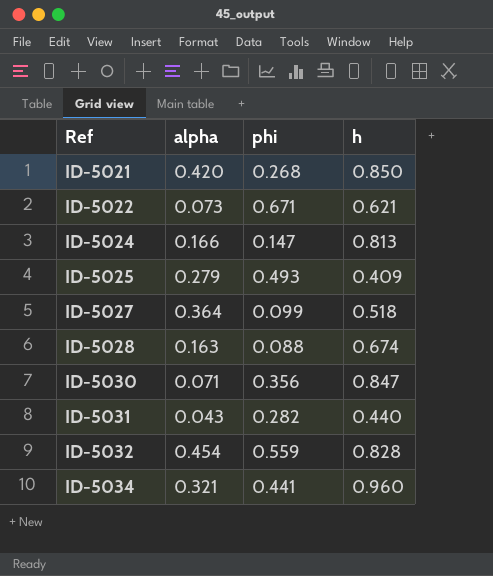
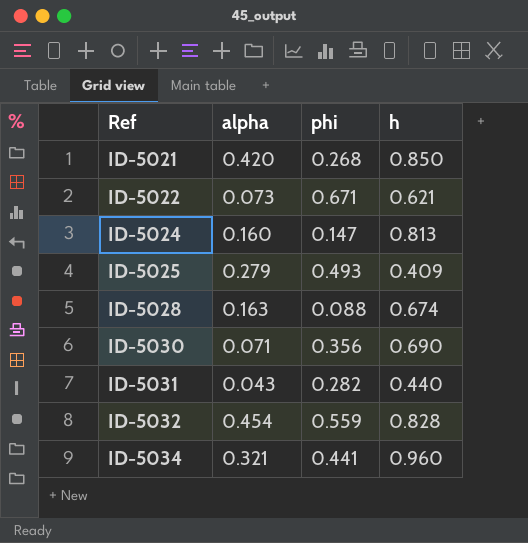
row ID-5027: 0.364 | 0.099 | 0.518 -> none
ID-5024 | alpha: 0.166 -> 0.160
ID-5030 | h: 0.847 -> 0.690

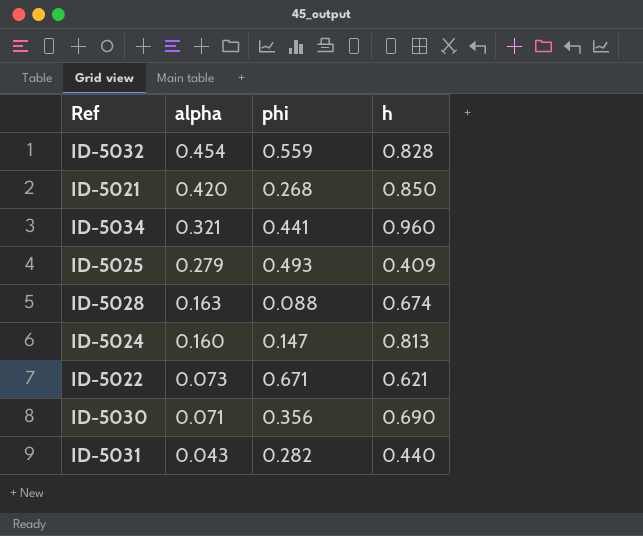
row order: Ref ascending -> alpha descending

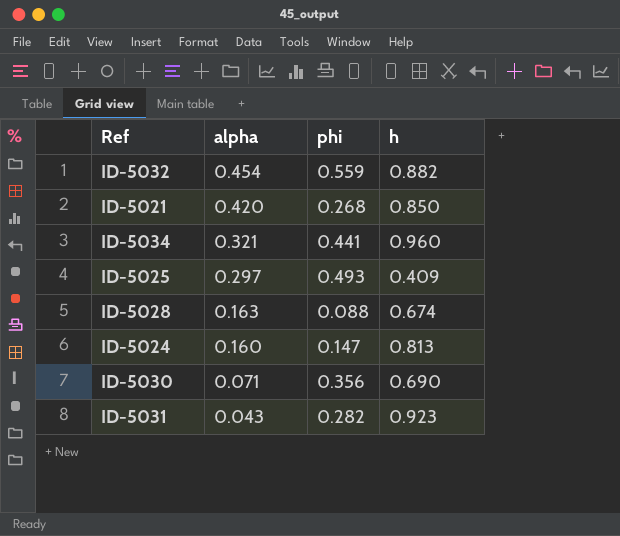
row ID-5022: 0.073 | 0.671 | 0.621 -> none
ID-5032 | h: 0.828 -> 0.882
ID-5025 | alpha: 0.279 -> 0.297
ID-5031 | h: 0.440 -> 0.923

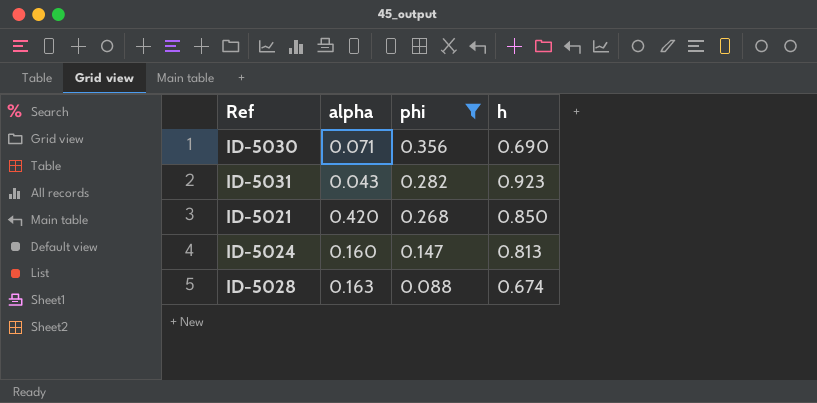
filter: none -> phi <= 0.356
row order: alpha descending -> phi descending

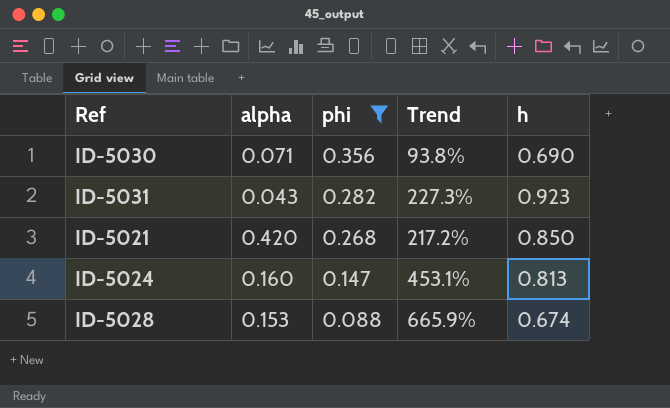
column Trend | formula: none -> ([h] - [phi]) / [phi]
ID-5028 | alpha: 0.163 -> 0.153

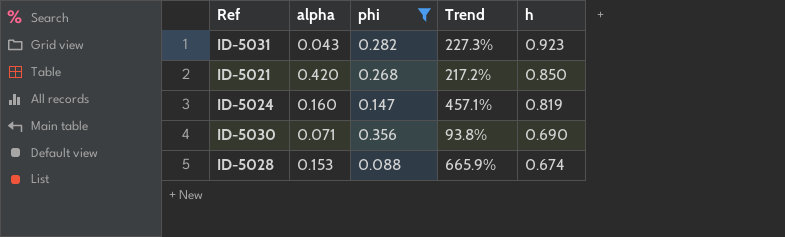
row order: phi descending -> h descending
ID-5024 | Trend: 453.1% -> 457.1%
ID-5024 | h: 0.813 -> 0.819

